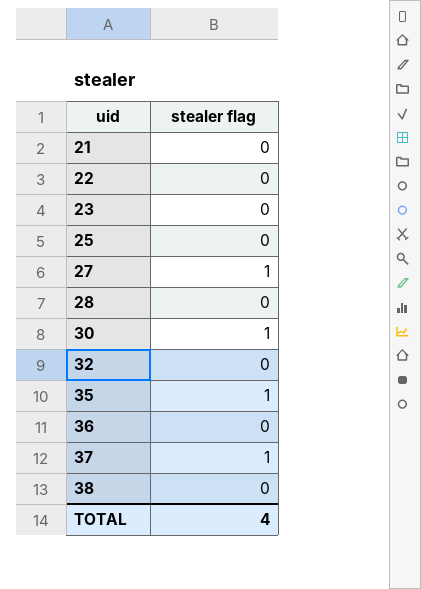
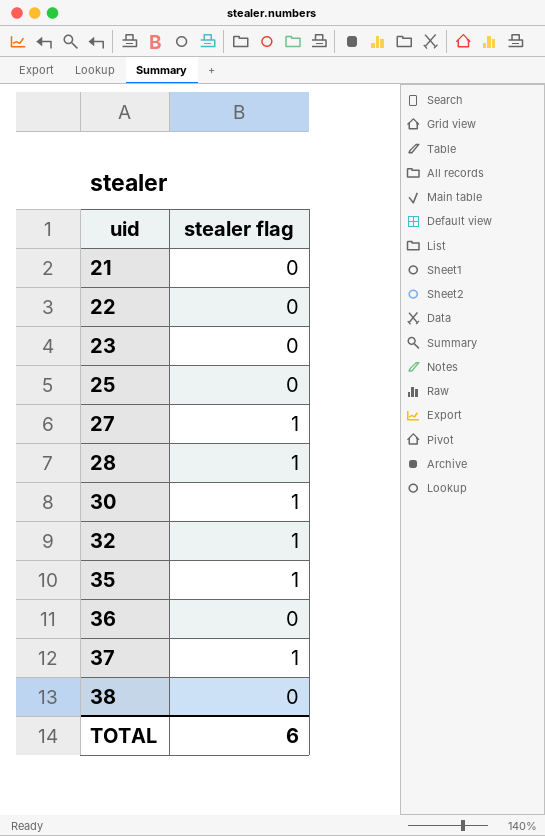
28 | stealer flag: 0 -> 1
32 | stealer flag: 0 -> 1
TOTAL | stealer flag: 4 -> 6

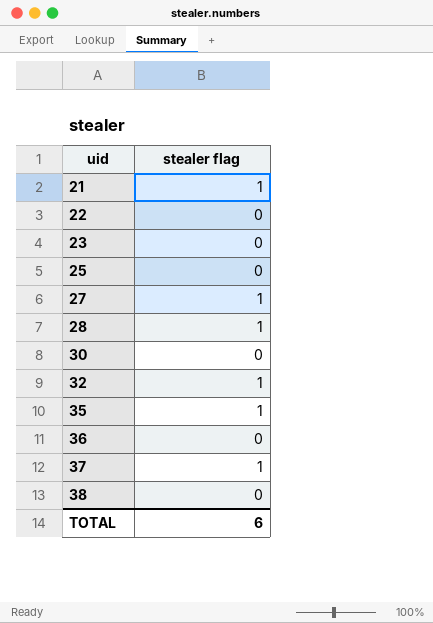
21 | stealer flag: 0 -> 1
30 | stealer flag: 1 -> 0

